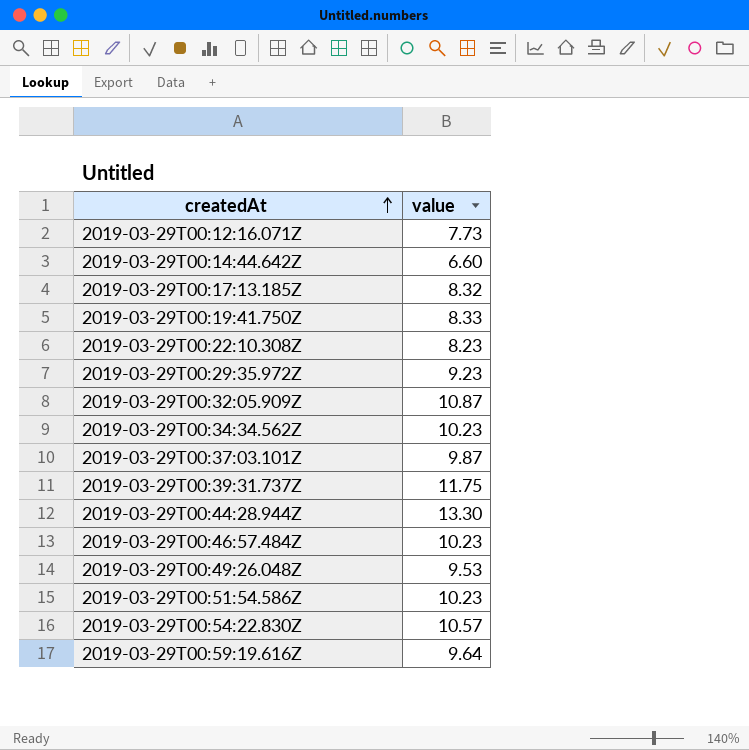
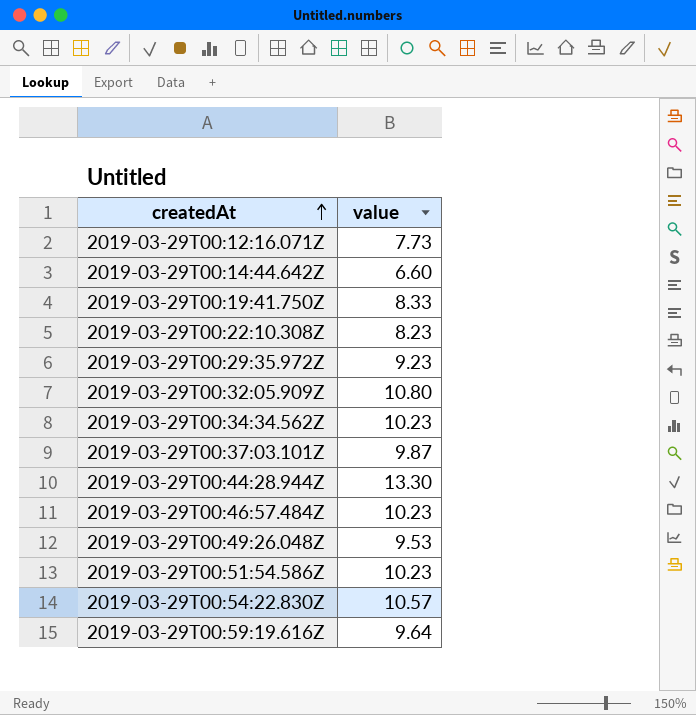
row 2019-03-29T00:17:13.185Z: 8.32 -> none
row 2019-03-29T00:39:31.737Z: 11.75 -> none
2019-03-29T00:32:05.909Z | value: 10.87 -> 10.80

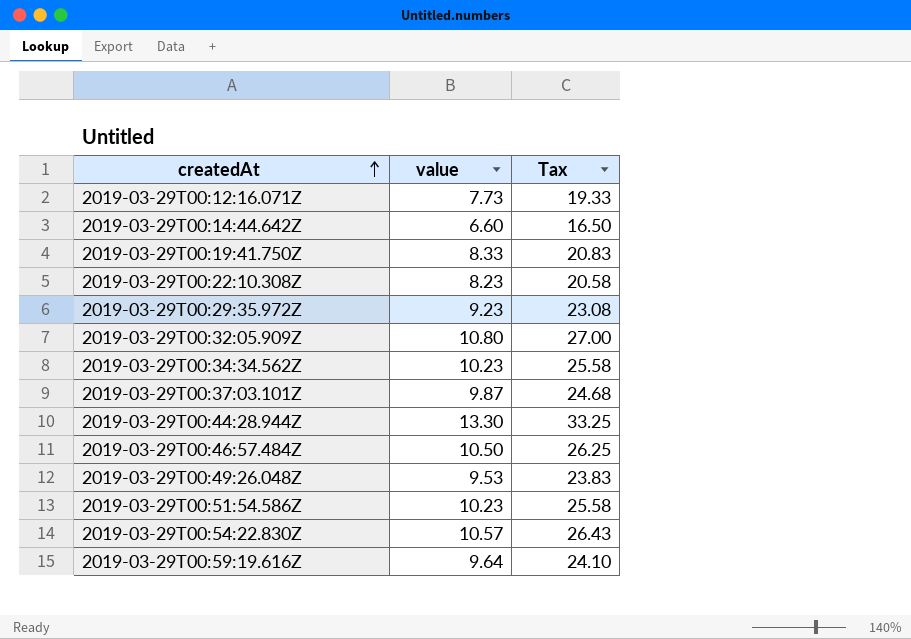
column Tax | formula: none -> [value] * 2.5
2019-03-29T00:46:57.484Z | value: 10.23 -> 10.50

